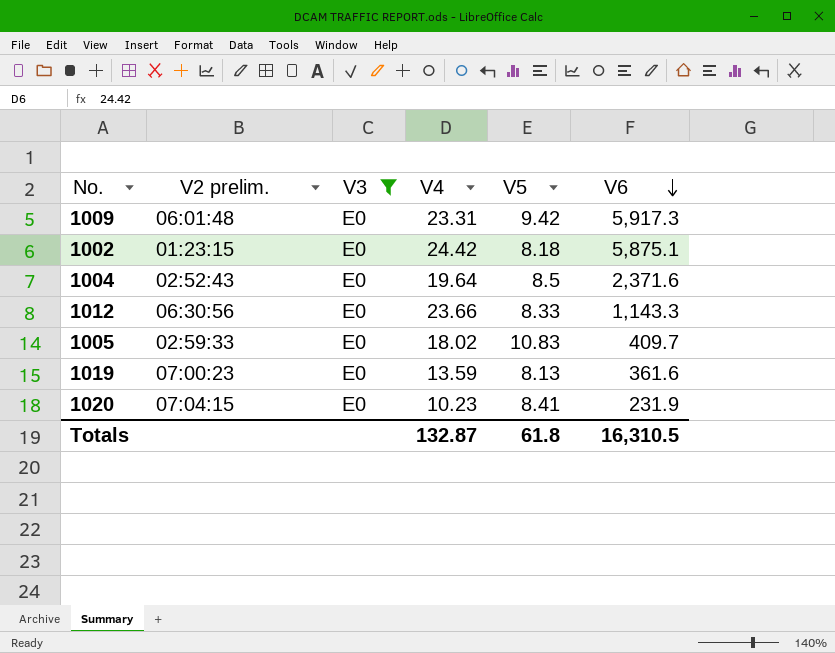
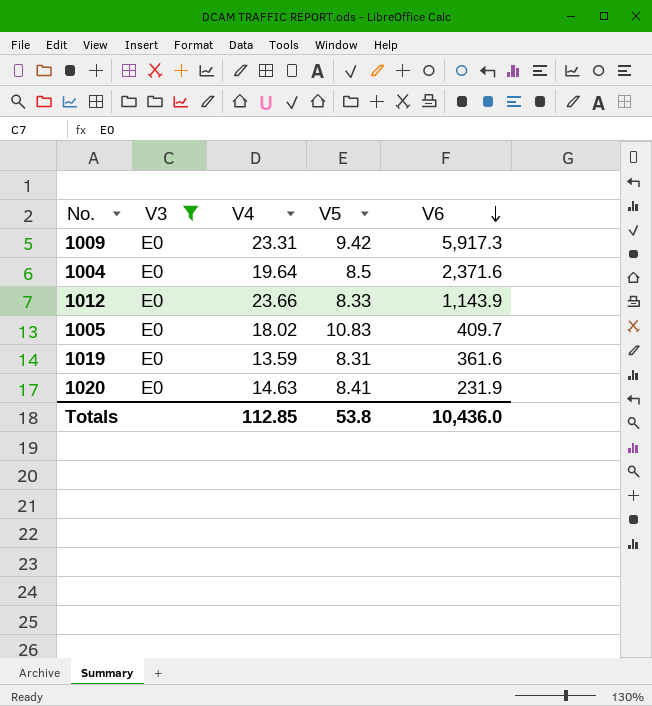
column V2 prelim. | position: 2 -> none
row 1002: 01:23:15 | E0 | 24.42 | 8.18 | 5,875.1 -> none
1012 | V6: 1,143.3 -> 1,143.9
1019 | V5: 8.13 -> 8.31
1020 | V4: 10.23 -> 14.63
Totals | V4: 132.87 -> 112.85
Totals | V5: 61.8 -> 53.8
Totals | V6: 16,310.5 -> 10,436.0

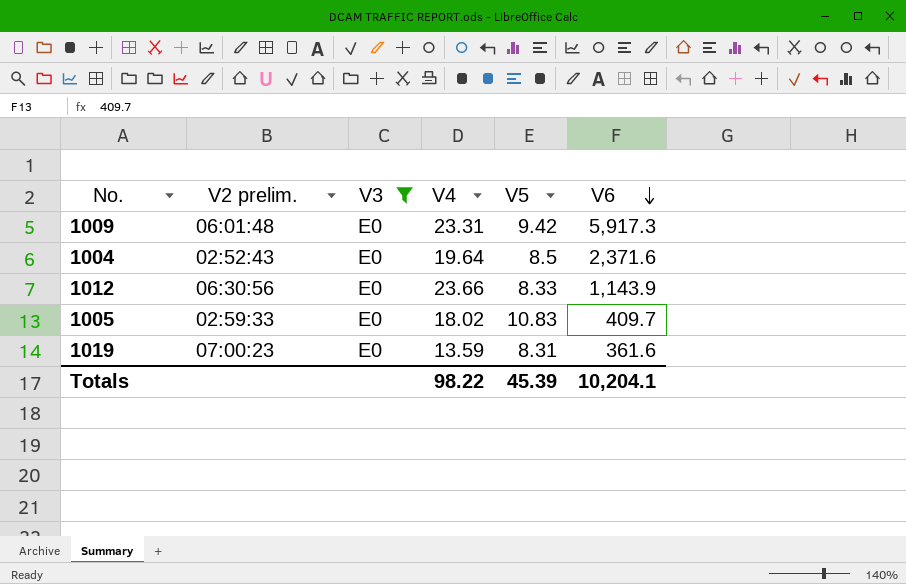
column V2 prelim. | position: none -> 2
row 1020: E0 | 14.63 | 8.41 | 231.9 -> none
Totals | V4: 112.85 -> 98.22
Totals | V5: 53.8 -> 45.39
Totals | V6: 10,436.0 -> 10,204.1

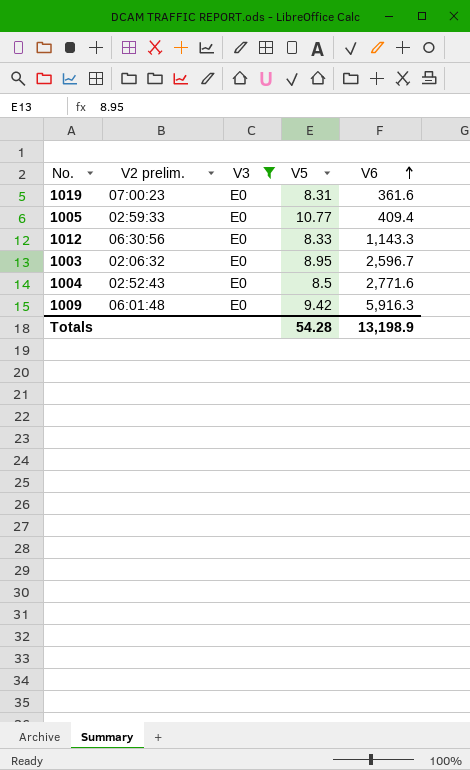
row order: V6 descending -> V6 ascending
column V4 | position: 4 -> none
1005 | V5: 10.83 -> 10.77
1005 | V6: 409.7 -> 409.4
1012 | V6: 1,143.9 -> 1,143.3
row 1003: none -> 02:06:32 | E0 | 8.95 | 2,596.7
1004 | V6: 2,371.6 -> 2,771.6
1009 | V6: 5,917.3 -> 5,916.3
Totals | V5: 45.39 -> 54.28
Totals | V6: 10,204.1 -> 13,198.9

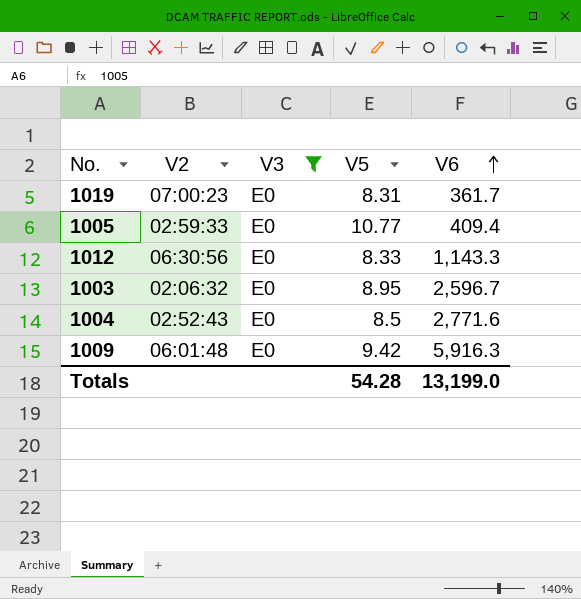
column name: V2 prelim. -> V2
1019 | V6: 361.6 -> 361.7
Totals | V6: 13,198.9 -> 13,199.0

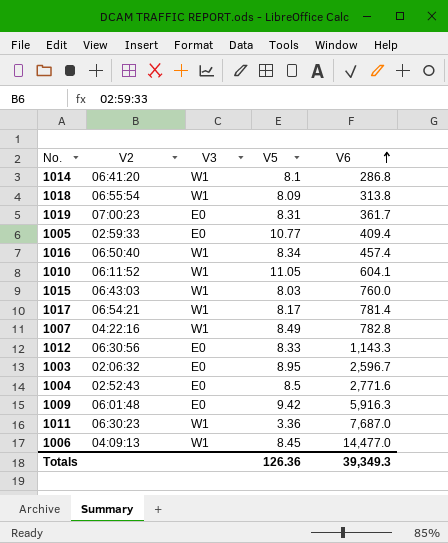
filter: V3 = E0 -> none
Totals | V5: 54.28 -> 126.36
Totals | V6: 13,199.0 -> 39,349.3

